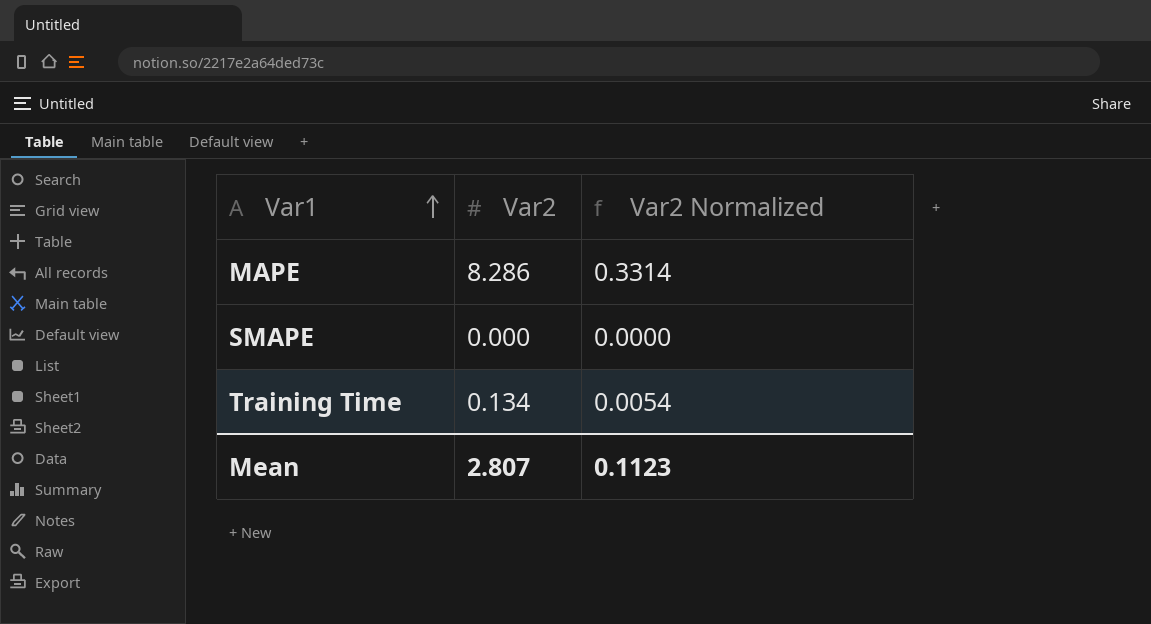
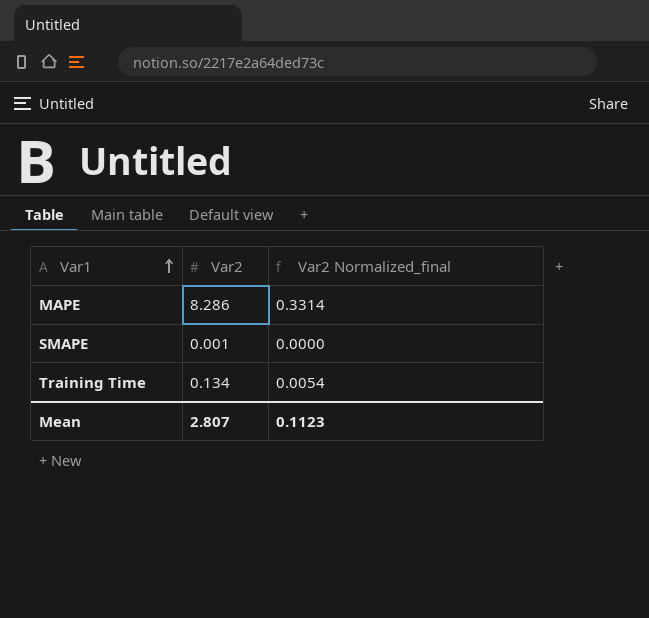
column name: Var2 Normalized -> Var2 Normalized_final
SMAPE | Var2: 0.000 -> 0.001

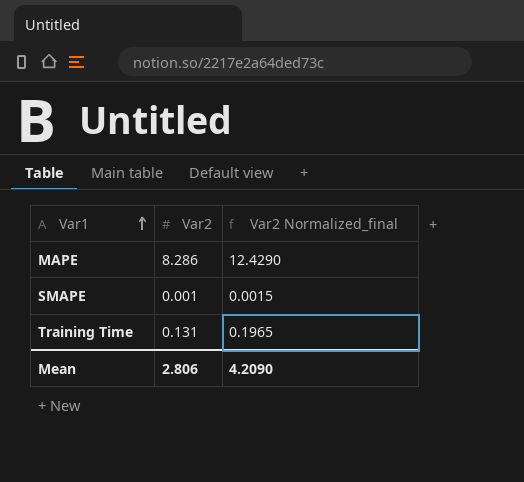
column Var2 Normalized_final | formula: [Var2] * 0.04 -> [Var2] * 1.5
Training Time | Var2: 0.134 -> 0.131
Mean | Var2: 2.807 -> 2.806
Mean | Var2 Normalized_final: 0.1123 -> 4.2090

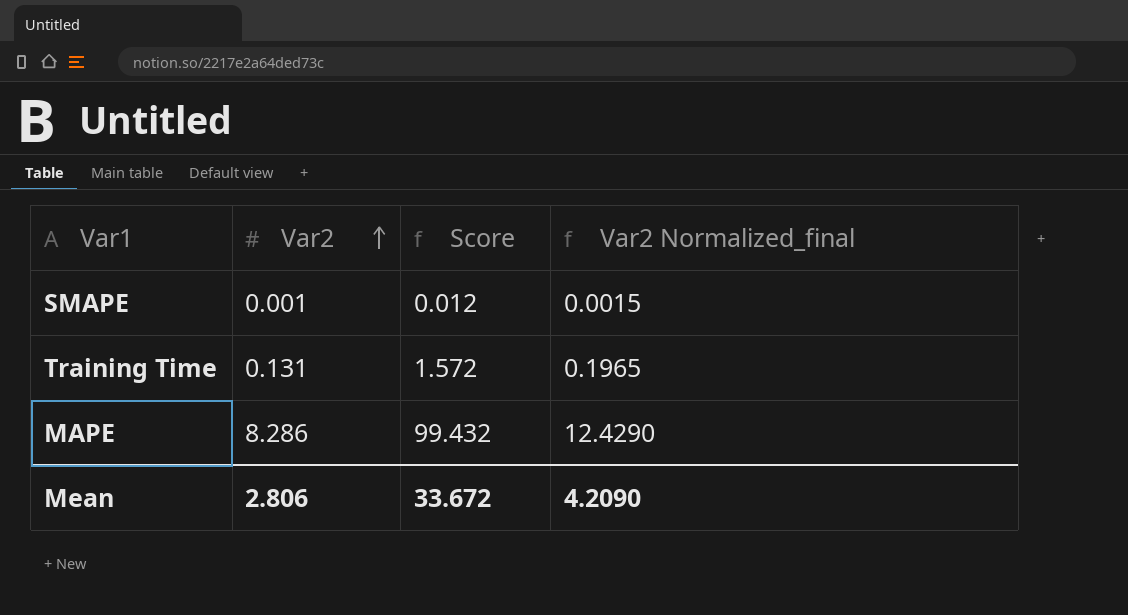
row order: Var1 ascending -> Var2 ascending
column Score | formula: none -> [Var2] * 12

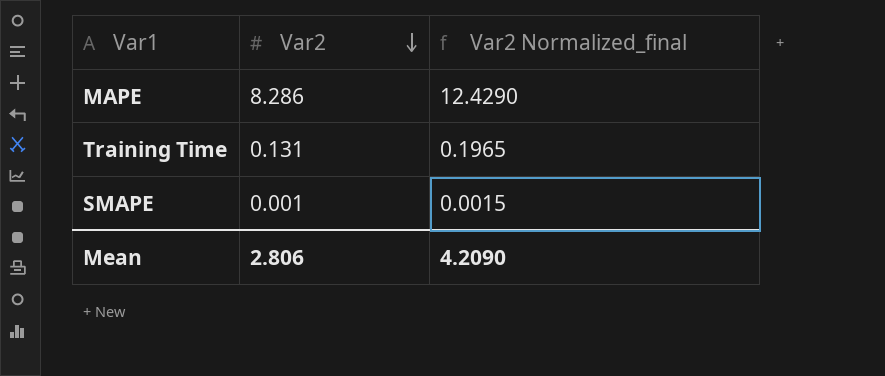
row order: Var2 ascending -> Var2 descending
column Score | formula: [Var2] * 12 -> none

